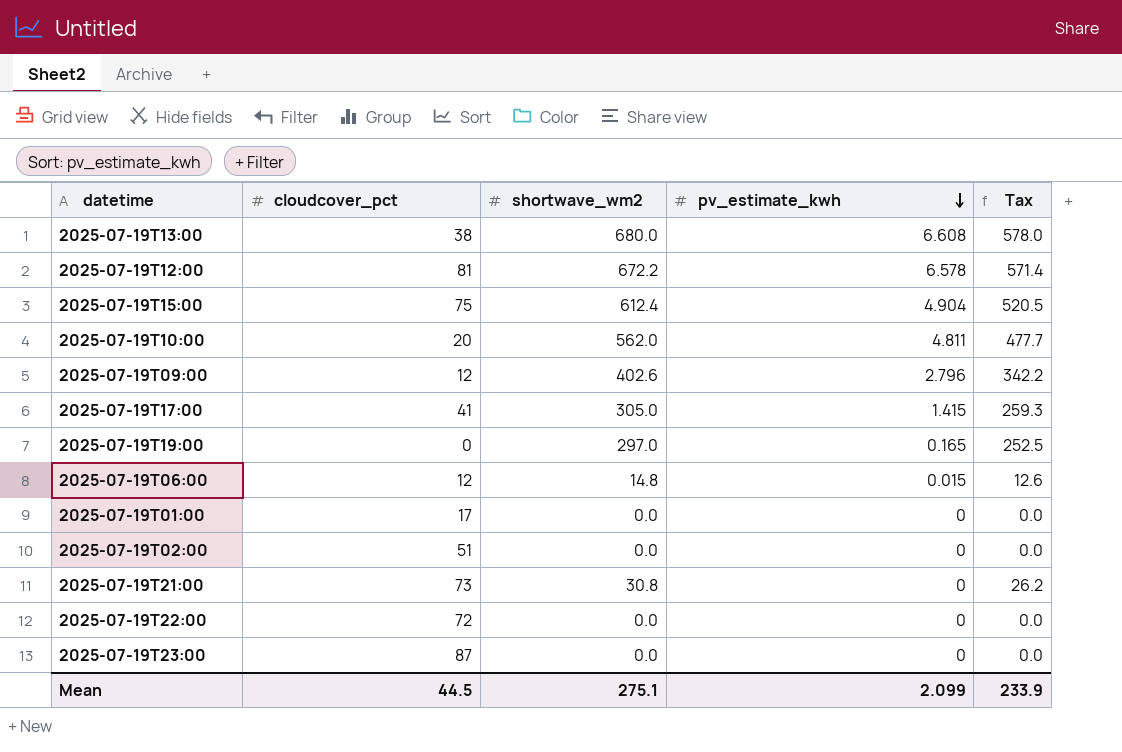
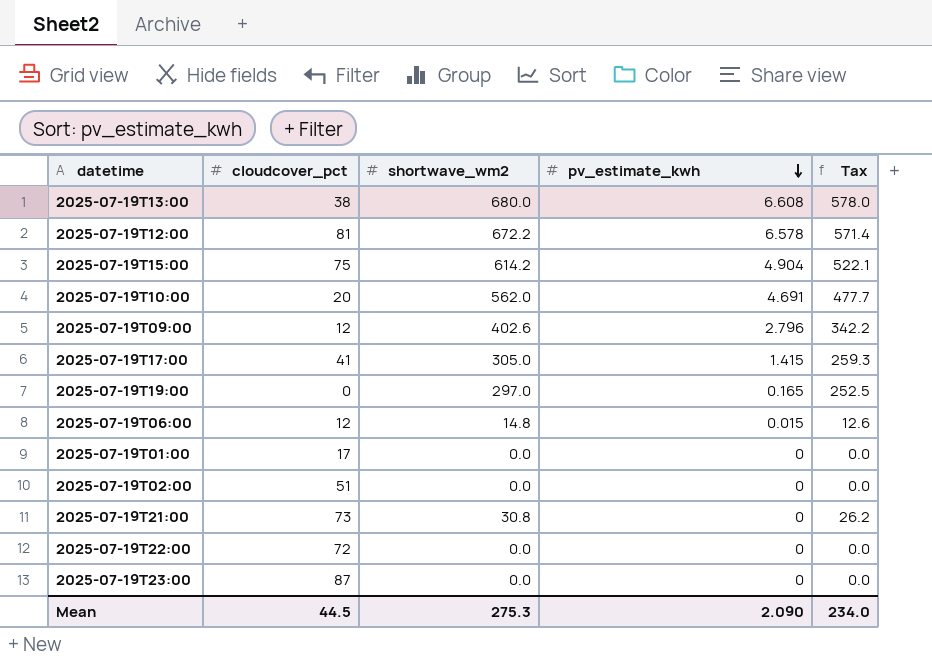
2025-07-19T15:00 | shortwave_wm2: 612.4 -> 614.2
2025-07-19T15:00 | Tax: 520.5 -> 522.1
2025-07-19T10:00 | pv_estimate_kwh: 4.811 -> 4.691
Mean | shortwave_wm2: 275.1 -> 275.3
Mean | pv_estimate_kwh: 2.099 -> 2.090
Mean | Tax: 233.9 -> 234.0

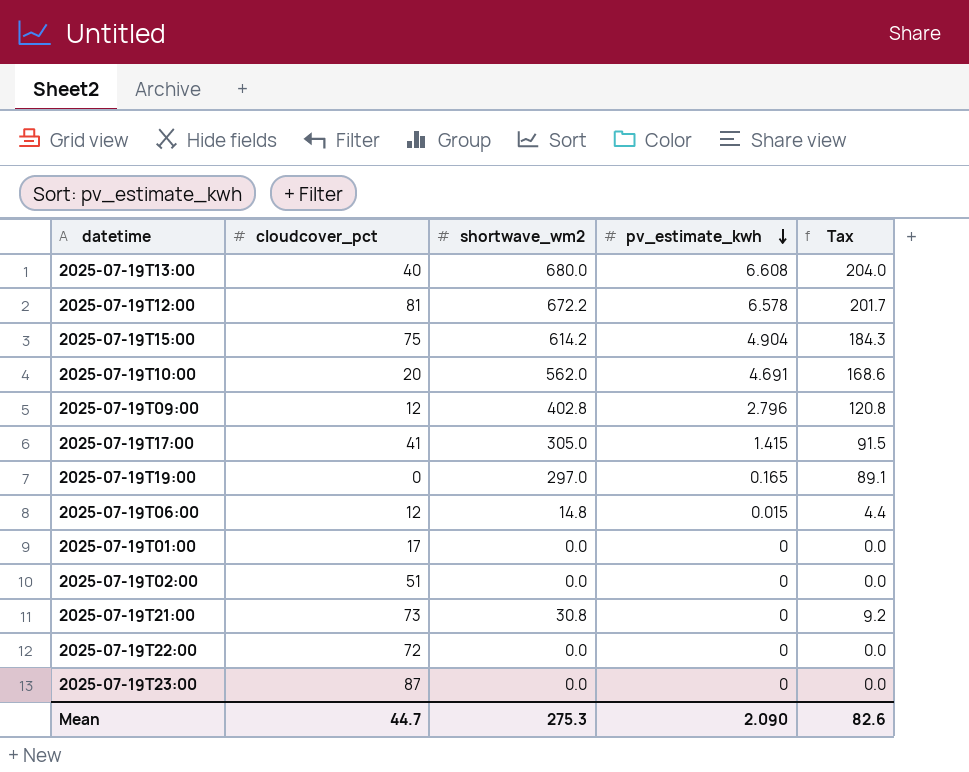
column Tax | formula: [shortwave_wm2] * 0.85 -> [shortwave_wm2] * 0.3
2025-07-19T13:00 | cloudcover_pct: 38 -> 40
2025-07-19T09:00 | shortwave_wm2: 402.6 -> 402.8
Mean | cloudcover_pct: 44.5 -> 44.7
Mean | Tax: 234.0 -> 82.6

